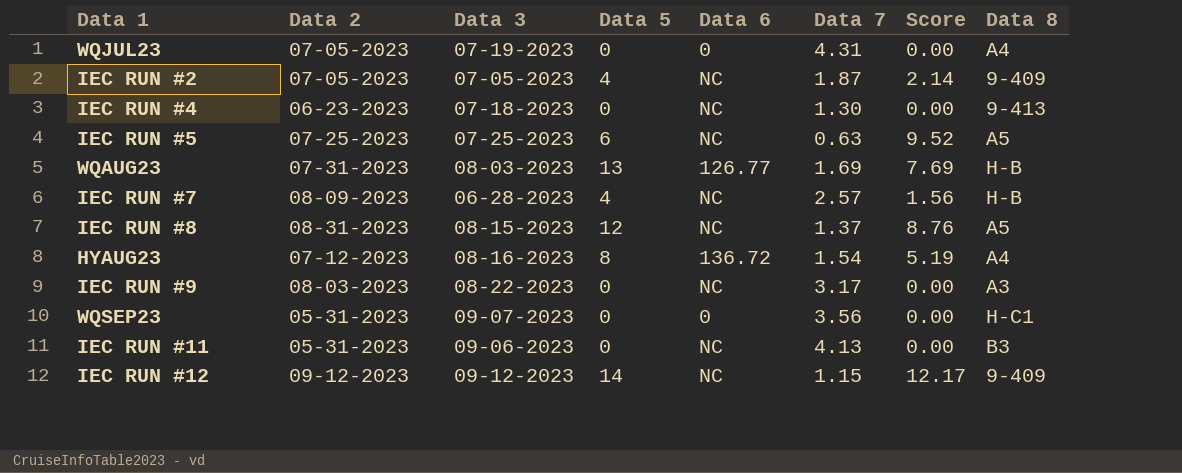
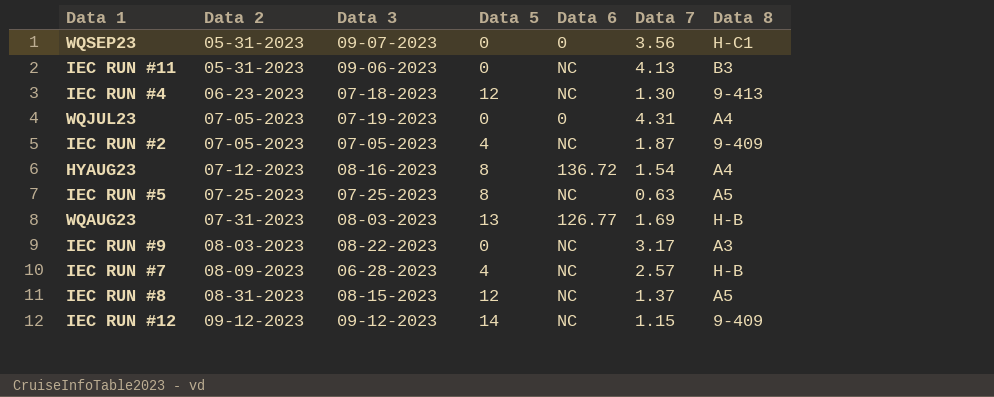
row order: none -> Data 2 ascending
column Score | formula: [Data 5] / [Data 7] -> none
IEC RUN #4 | Data 5: 0 -> 12
IEC RUN #5 | Data 5: 6 -> 8

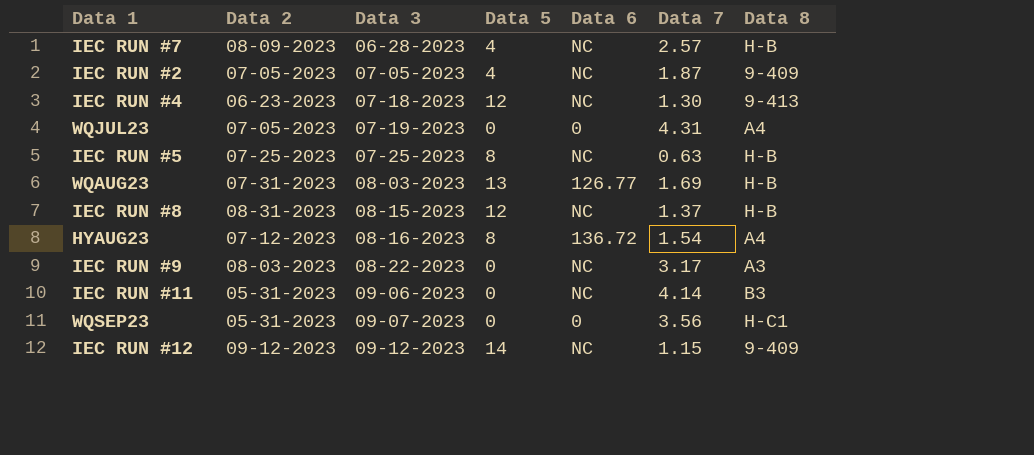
row order: Data 2 ascending -> Data 3 ascending
IEC RUN #5 | Data 8: A5 -> H-B
IEC RUN #8 | Data 8: A5 -> H-B
IEC RUN #11 | Data 7: 4.13 -> 4.14

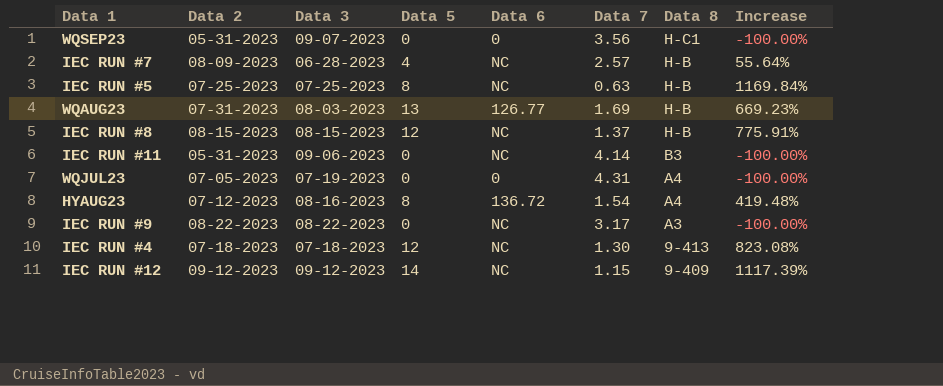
row order: Data 3 ascending -> Data 8 descending
column Increase | formula: none -> ([Data 5] - [Data 7]) / [Data 7]
row IEC RUN #2: 07-05-2023 | 07-05-2023 | 4 | NC | 1.87 | 9-409 -> none
IEC RUN #8 | Data 2: 08-31-2023 -> 08-15-2023
IEC RUN #9 | Data 2: 08-03-2023 -> 08-22-2023
IEC RUN #4 | Data 2: 06-23-2023 -> 07-18-2023

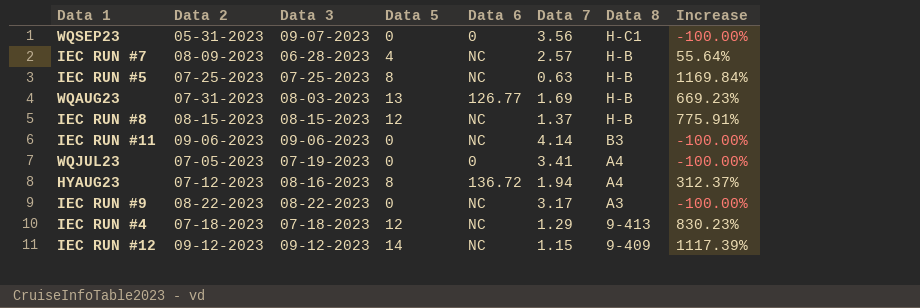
IEC RUN #11 | Data 2: 05-31-2023 -> 09-06-2023
WQJUL23 | Data 7: 4.31 -> 3.41
HYAUG23 | Data 7: 1.54 -> 1.94
HYAUG23 | Increase: 419.48% -> 312.37%
IEC RUN #4 | Data 7: 1.30 -> 1.29
IEC RUN #4 | Increase: 823.08% -> 830.23%

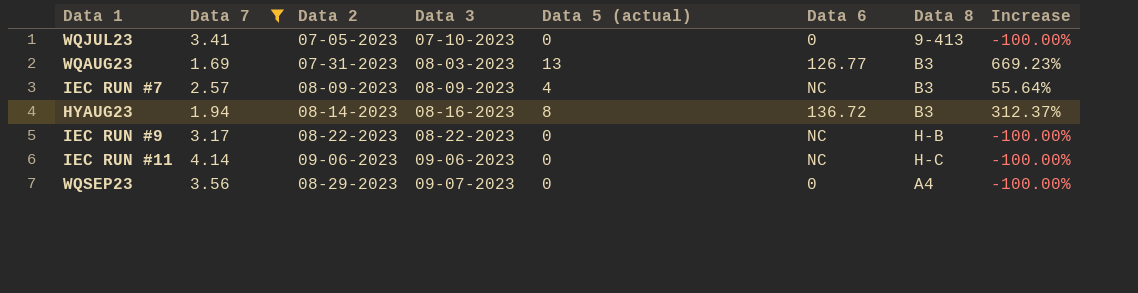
filter: none -> Data 7 >= 1.69
row order: Data 8 descending -> Data 3 ascending
column Data 7 | position: 6 -> 2
column name: Data 5 -> Data 5 (actual)
WQJUL23 | Data 3: 07-19-2023 -> 07-10-2023
WQJUL23 | Data 8: A4 -> 9-413
WQAUG23 | Data 8: H-B -> B3
IEC RUN #7 | Data 3: 06-28-2023 -> 08-09-2023
IEC RUN #7 | Data 8: H-B -> B3
HYAUG23 | Data 2: 07-12-2023 -> 08-14-2023
HYAUG23 | Data 8: A4 -> B3
IEC RUN #9 | Data 8: A3 -> H-B
IEC RUN #11 | Data 8: B3 -> H-C
WQSEP23 | Data 2: 05-31-2023 -> 08-29-2023
WQSEP23 | Data 8: H-C1 -> A4

